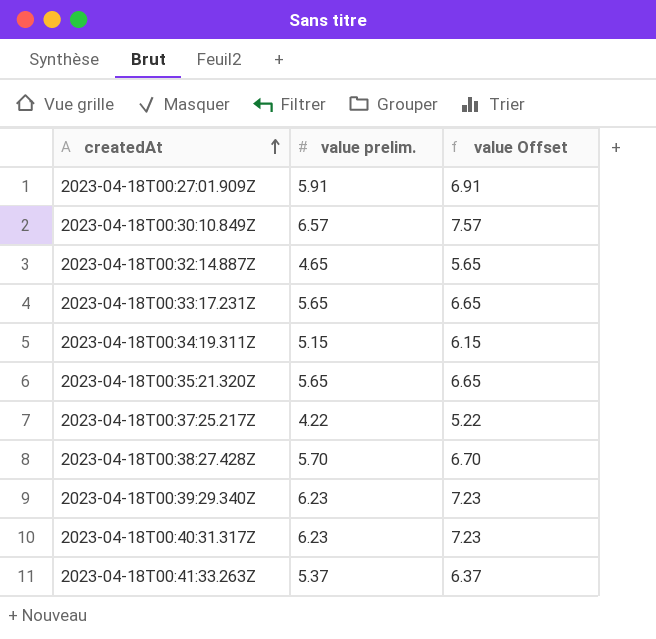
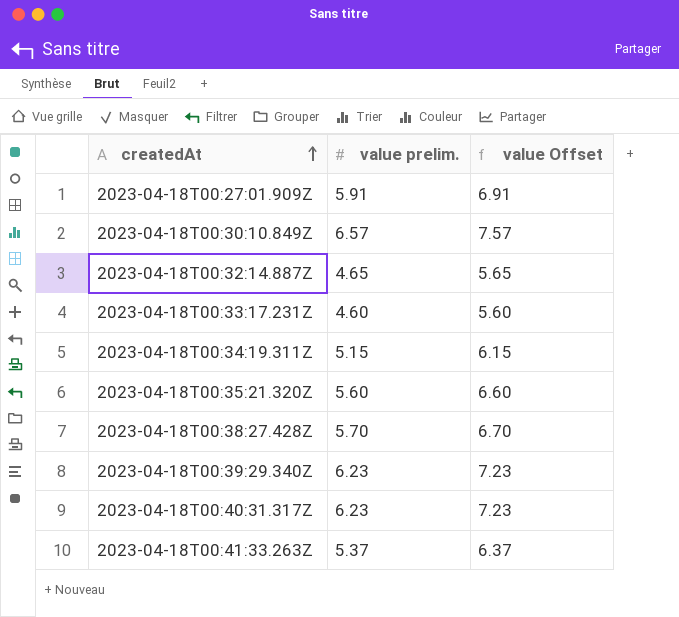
row 2023-04-18T00:37:25.217Z: 4.22 | 5.22 -> none
2023-04-18T00:33:17.231Z | value prelim.: 5.65 -> 4.60
2023-04-18T00:33:17.231Z | value Offset: 6.65 -> 5.60
2023-04-18T00:35:21.320Z | value prelim.: 5.65 -> 5.60
2023-04-18T00:35:21.320Z | value Offset: 6.65 -> 6.60

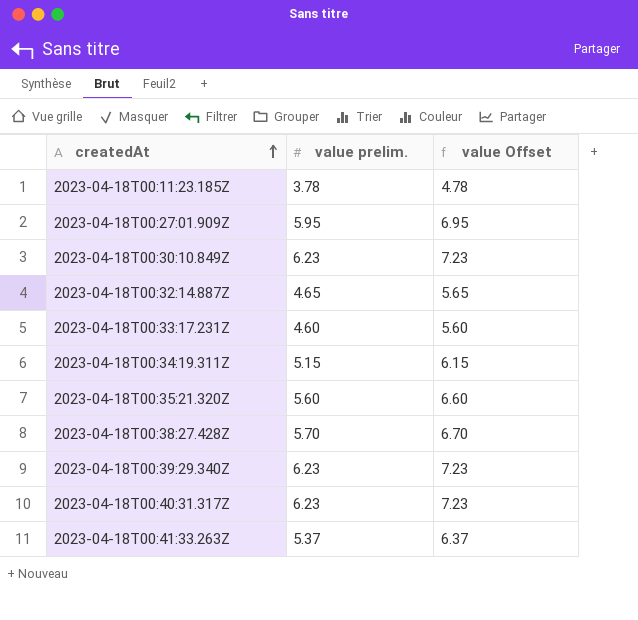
row 2023-04-18T00:11:23.185Z: none -> 3.78 | 4.78
2023-04-18T00:27:01.909Z | value prelim.: 5.91 -> 5.95
2023-04-18T00:27:01.909Z | value Offset: 6.91 -> 6.95
2023-04-18T00:30:10.849Z | value prelim.: 6.57 -> 6.23
2023-04-18T00:30:10.849Z | value Offset: 7.57 -> 7.23

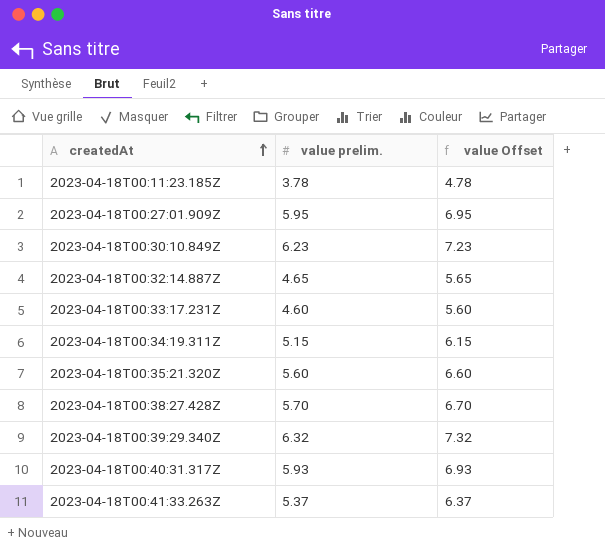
2023-04-18T00:39:29.340Z | value prelim.: 6.23 -> 6.32
2023-04-18T00:39:29.340Z | value Offset: 7.23 -> 7.32
2023-04-18T00:40:31.317Z | value prelim.: 6.23 -> 5.93
2023-04-18T00:40:31.317Z | value Offset: 7.23 -> 6.93

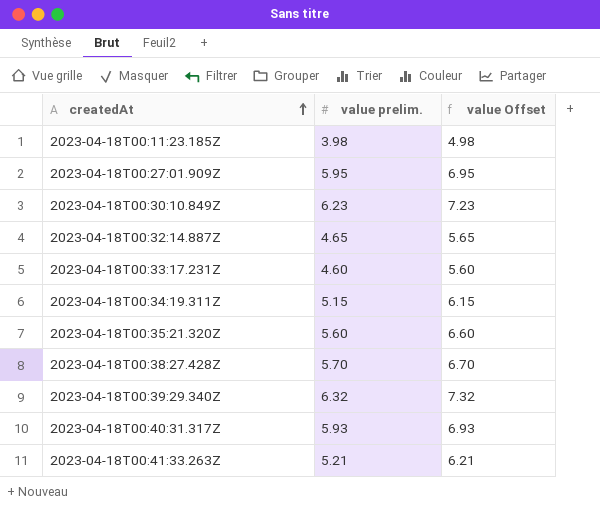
2023-04-18T00:11:23.185Z | value prelim.: 3.78 -> 3.98
2023-04-18T00:11:23.185Z | value Offset: 4.78 -> 4.98
2023-04-18T00:41:33.263Z | value prelim.: 5.37 -> 5.21
2023-04-18T00:41:33.263Z | value Offset: 6.37 -> 6.21

